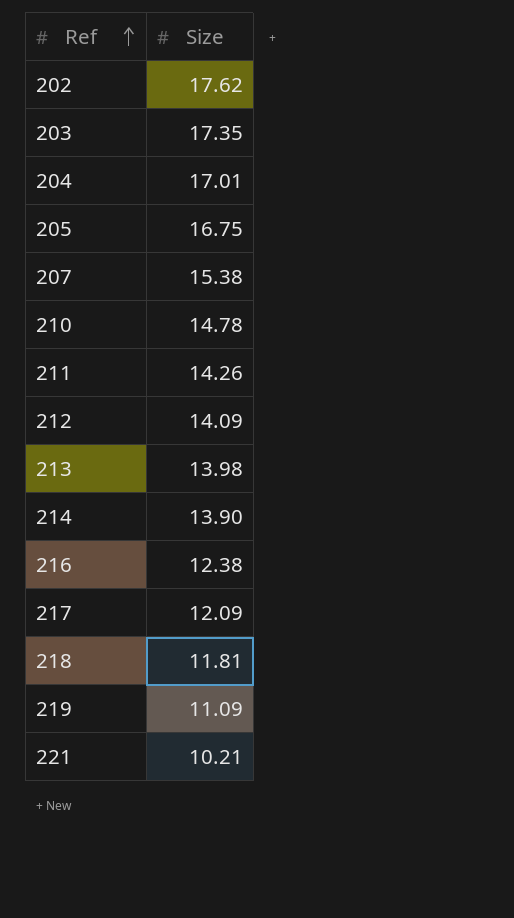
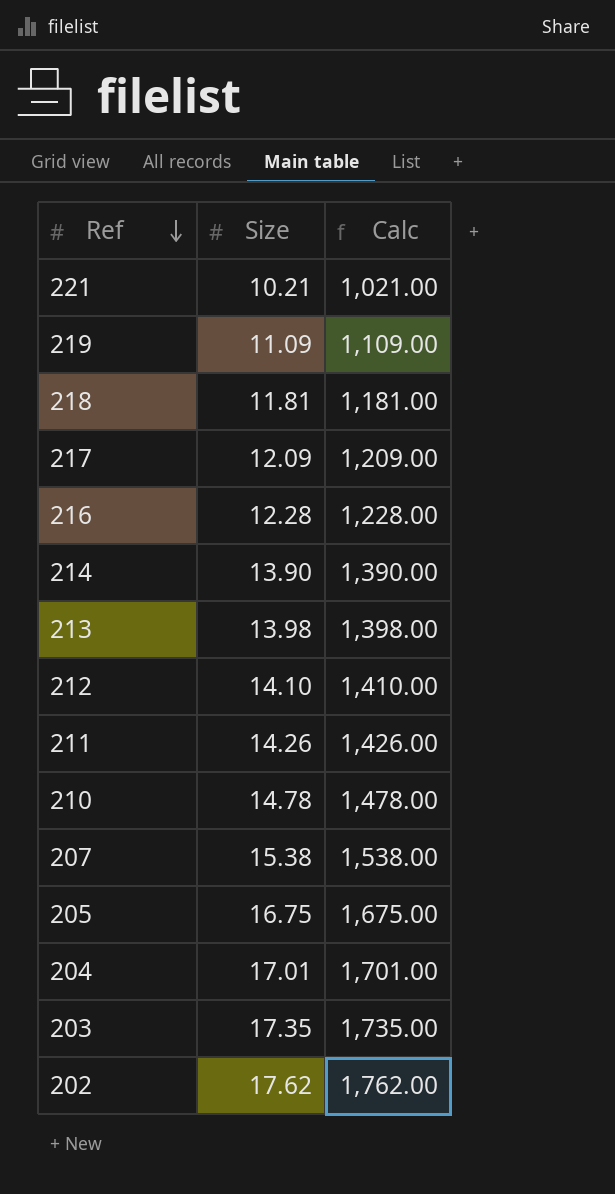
row order: Ref ascending -> Ref descending
column Calc | formula: none -> [Size] * 100
216 | Size: 12.38 -> 12.28
212 | Size: 14.09 -> 14.10

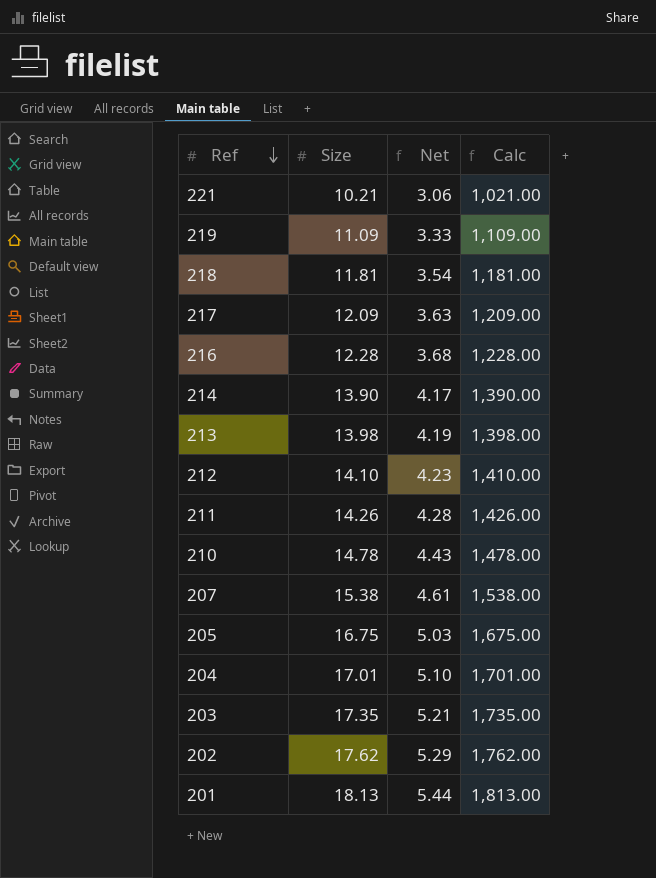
column Net | formula: none -> [Size] * 0.3
row 201: none -> 18.13 | 5.44 | 1,813.00

